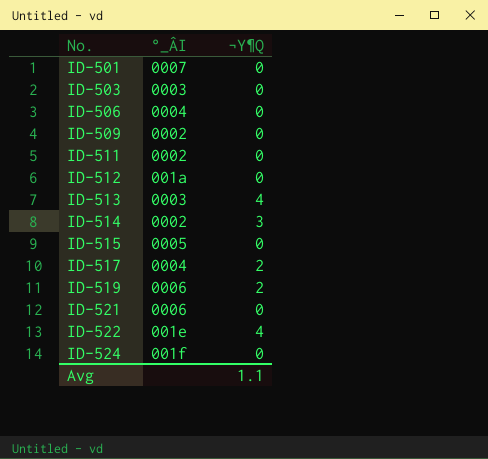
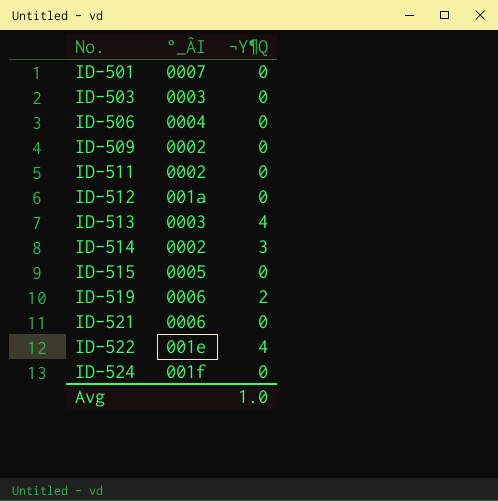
row ID-517: 0004 | 2 -> none
Avg | ¬Y¶Q: 1.1 -> 1.0

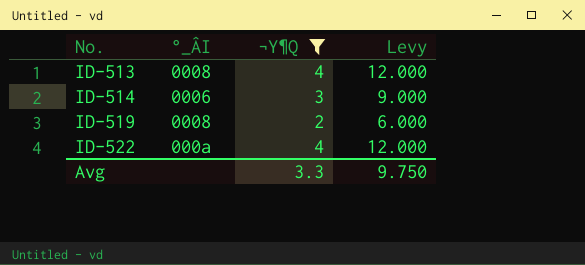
filter: none -> ¬Y¶Q != 0
column Levy | formula: none -> [¬Y¶Q] * 3
ID-513 | °_ÂI: 0003 -> 0008
ID-514 | °_ÂI: 0002 -> 0006
ID-519 | °_ÂI: 0006 -> 0008
ID-522 | °_ÂI: 001e -> 000a
Avg | ¬Y¶Q: 1.0 -> 3.3

